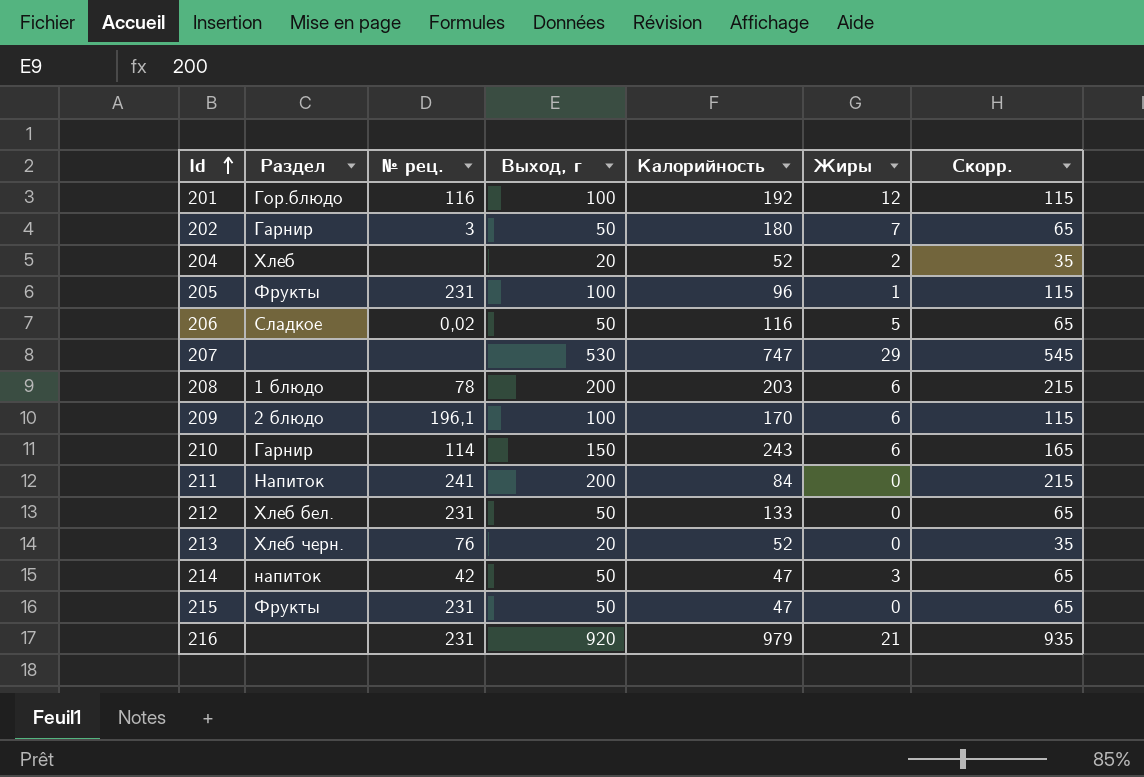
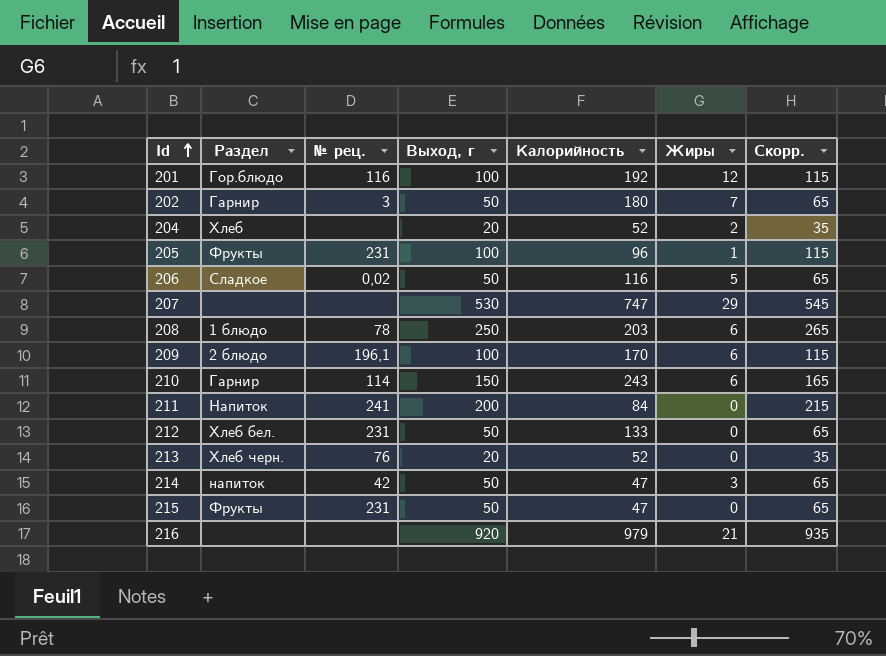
208 | Выход, г: 200 -> 250
208 | Скорр.: 215 -> 265
216 | № рец.: 231 -> none

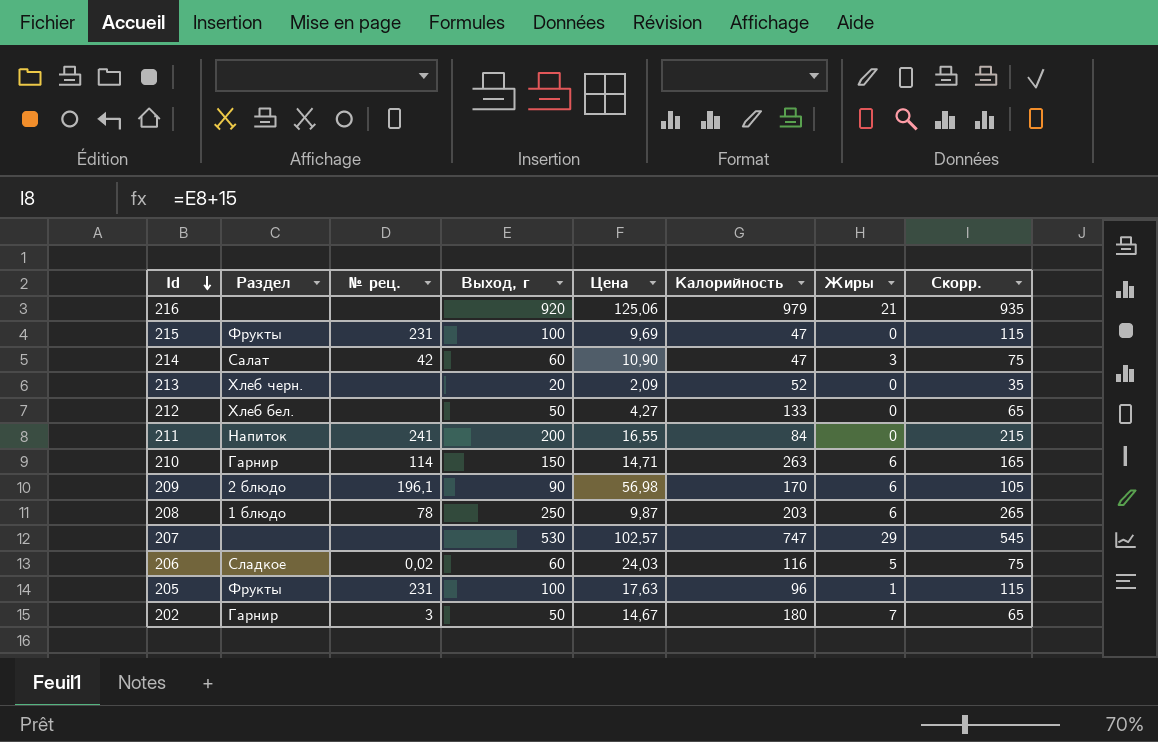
row order: Id ascending -> Id descending
column Цена | position: none -> 5
row 201: Гор.блюдо | 116 | 100 | 192 | 12 | 115 -> none
row 204: Хлеб | none | 20 | 52 | 2 | 35 -> none
215 | Выход, г: 50 -> 100
215 | Скорр.: 65 -> 115
214 | Раздел: напиток -> Салат
214 | Выход, г: 50 -> 60
214 | Скорр.: 65 -> 75
213 | № рец.: 76 -> none
212 | № рец.: 231 -> none
210 | Калорийность: 243 -> 263
209 | Выход, г: 100 -> 90
209 | Скорр.: 115 -> 105
206 | Выход, г: 50 -> 60
206 | Скорр.: 65 -> 75

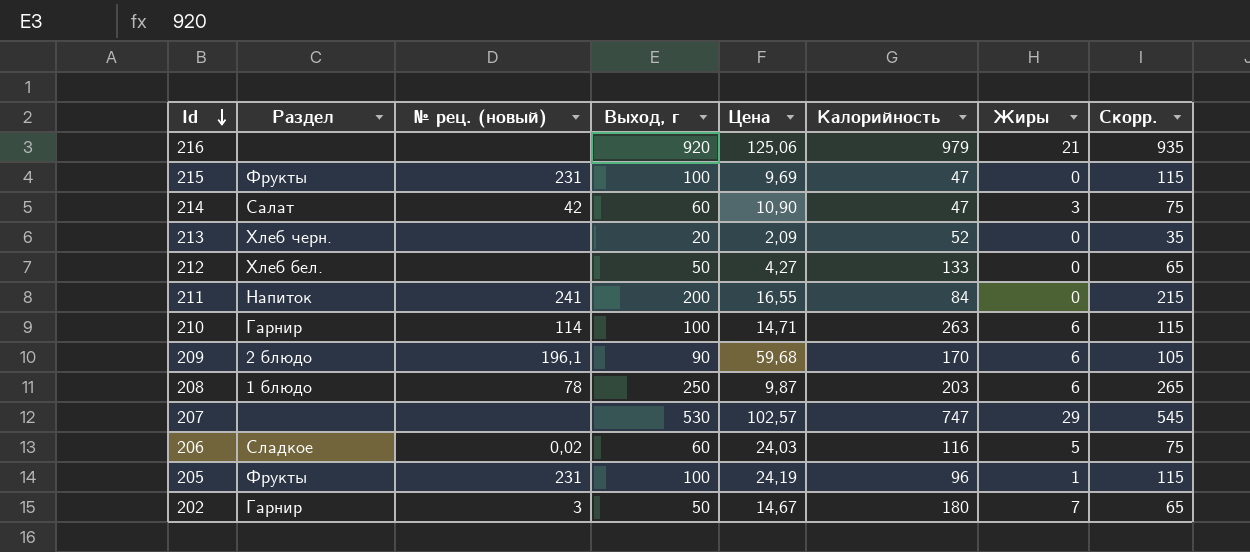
column name: № рец. -> № рец. (новый)
210 | Выход, г: 150 -> 100
210 | Скорр.: 165 -> 115
209 | Цена: 56,98 -> 59,68
205 | Цена: 17,63 -> 24,19

